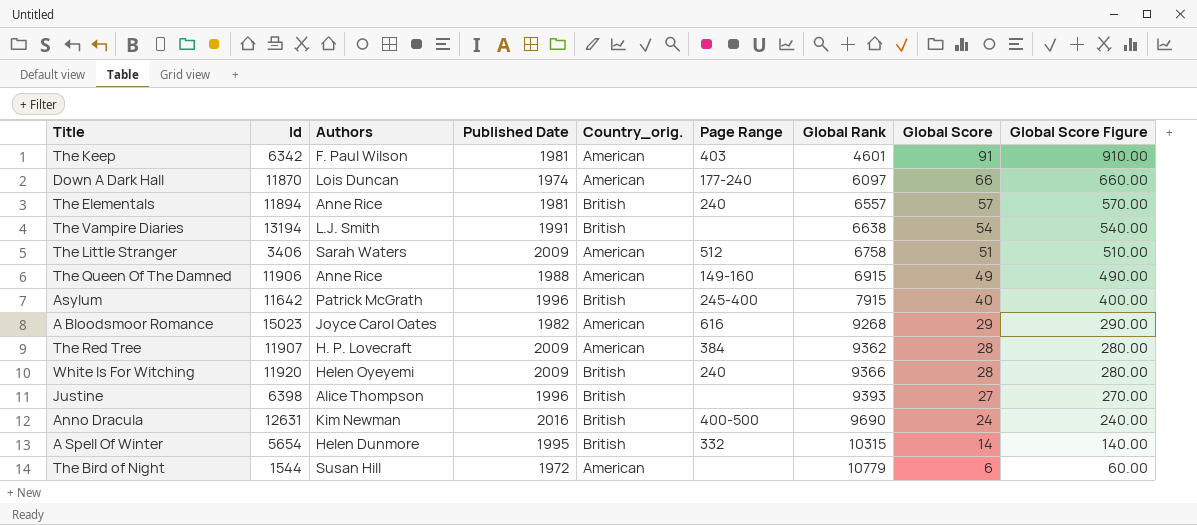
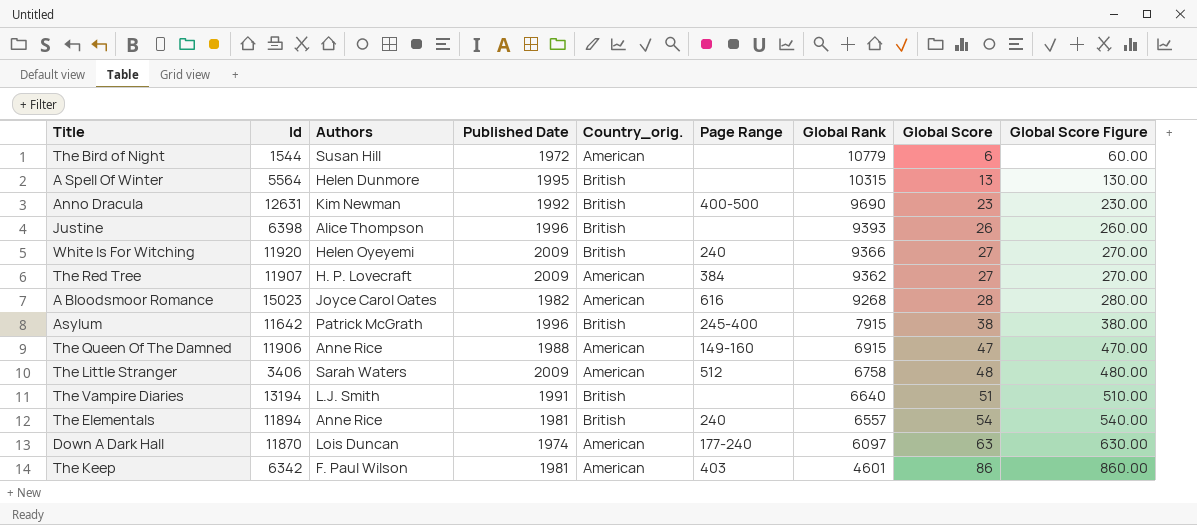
row order: Global Rank ascending -> Global Rank descending
A Spell Of Winter | Id: 5654 -> 5564
A Spell Of Winter | Page Range: 332 -> none
A Spell Of Winter | Global Score: 14 -> 13
A Spell Of Winter | Global Score Figure: 140.00 -> 130.00
Anno Dracula | Published Date: 2016 -> 1992
Anno Dracula | Global Score: 24 -> 23
Anno Dracula | Global Score Figure: 240.00 -> 230.00
Justine | Global Score: 27 -> 26
Justine | Global Score Figure: 270.00 -> 260.00
White Is For Witching | Global Score: 28 -> 27
White Is For Witching | Global Score Figure: 280.00 -> 270.00
The Red Tree | Global Score: 28 -> 27
The Red Tree | Global Score Figure: 280.00 -> 270.00
A Bloodsmoor Romance | Global Score: 29 -> 28
A Bloodsmoor Romance | Global Score Figure: 290.00 -> 280.00
Asylum | Global Score: 40 -> 38
Asylum | Global Score Figure: 400.00 -> 380.00
The Queen Of The Damned | Global Score: 49 -> 47
The Queen Of The Damned | Global Score Figure: 490.00 -> 470.00
The Little Stranger | Global Score: 51 -> 48
The Little Stranger | Global Score Figure: 510.00 -> 480.00
The Vampire Diaries | Global Rank: 6638 -> 6640
The Vampire Diaries | Global Score: 54 -> 51
The Vampire Diaries | Global Score Figure: 540.00 -> 510.00
The Elementals | Global Score: 57 -> 54
The Elementals | Global Score Figure: 570.00 -> 540.00
Down A Dark Hall | Global Score: 66 -> 63
Down A Dark Hall | Global Score Figure: 660.00 -> 630.00
The Keep | Global Score: 91 -> 86
The Keep | Global Score Figure: 910.00 -> 860.00

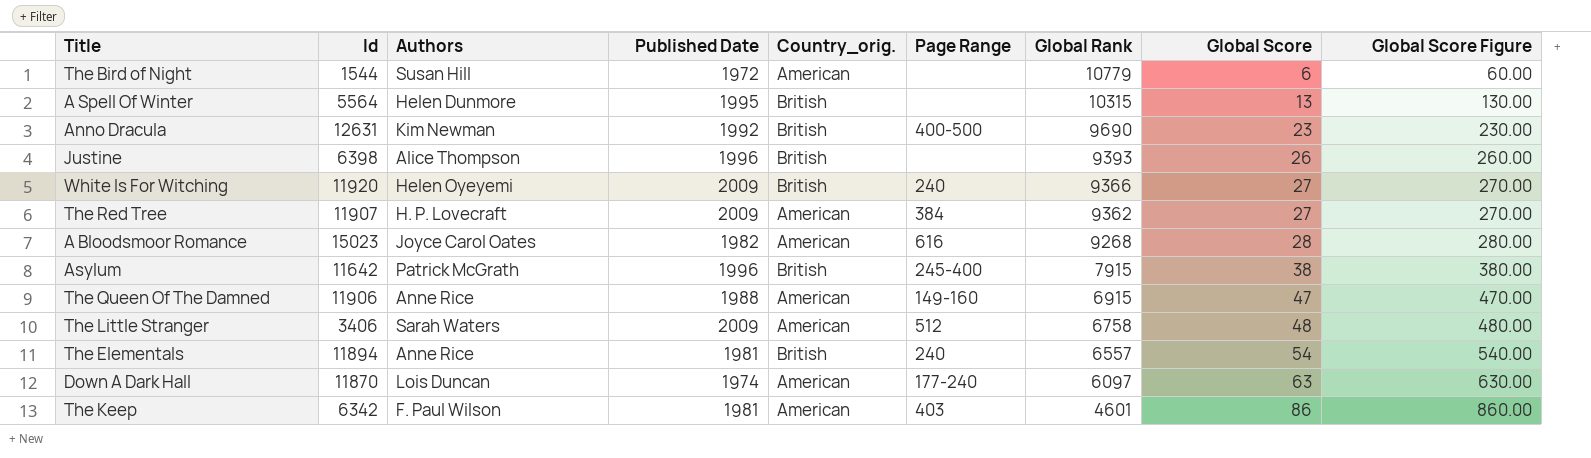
row The Vampire Diaries: 13194 | L.J. Smith | 1991 | British | none | 6640 | 51 | 510.00 -> none

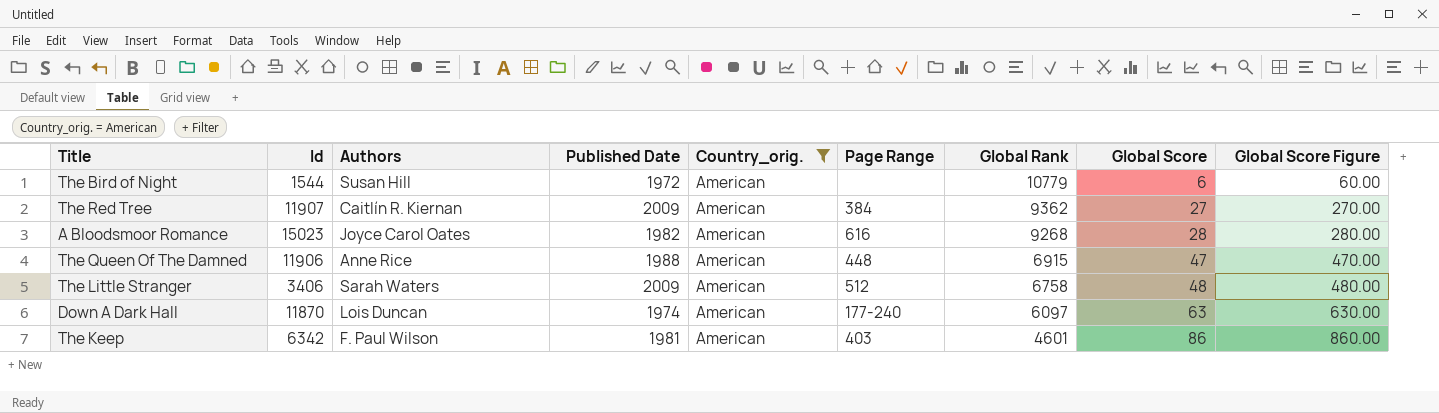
filter: none -> Country_orig. = American
The Red Tree | Authors: H. P. Lovecraft -> Caitlín R. Kiernan
The Queen Of The Damned | Page Range: 149-160 -> 448

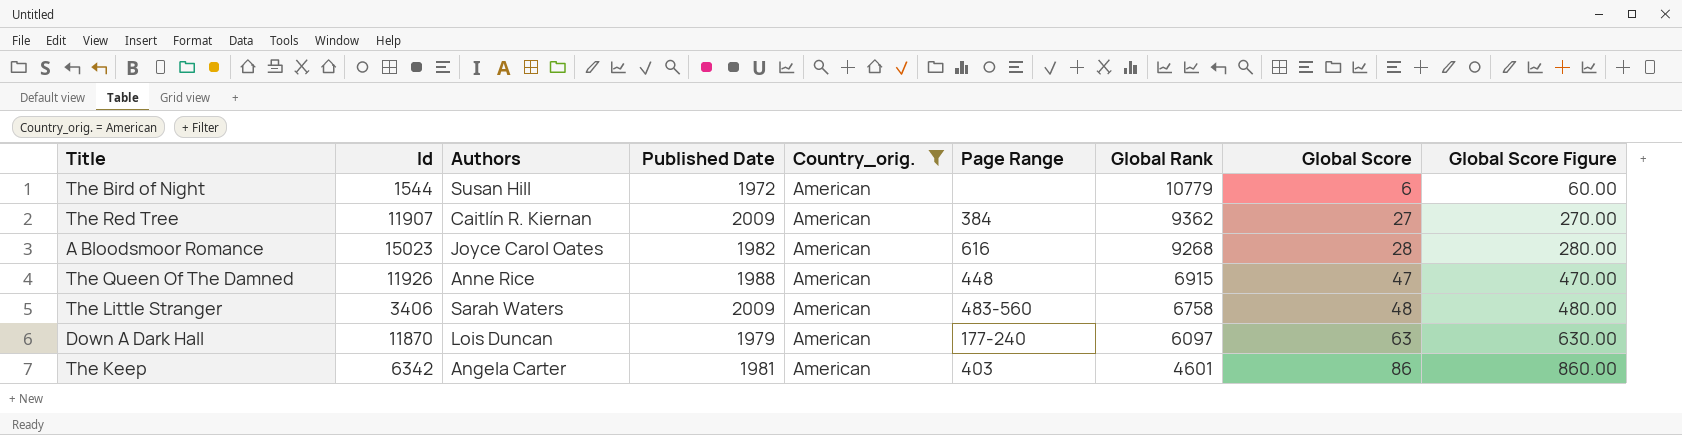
The Queen Of The Damned | Id: 11906 -> 11926
The Little Stranger | Page Range: 512 -> 483-560
Down A Dark Hall | Published Date: 1974 -> 1979
The Keep | Authors: F. Paul Wilson -> Angela Carter

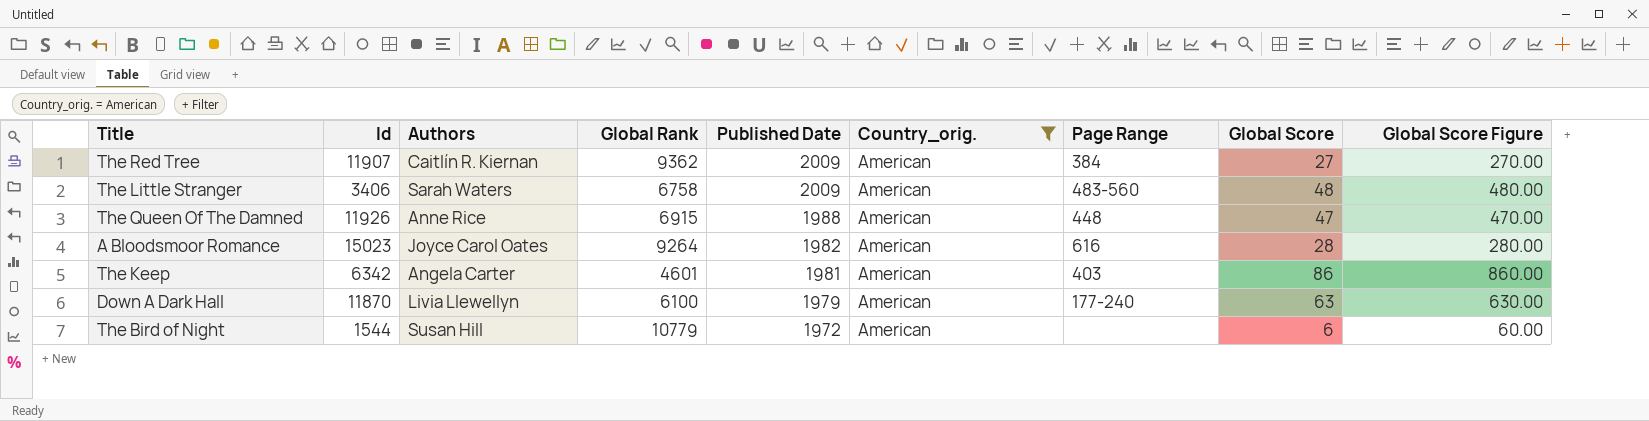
row order: Global Rank descending -> Published Date descending
column Global Rank | position: 7 -> 4
A Bloodsmoor Romance | Global Rank: 9268 -> 9264
Down A Dark Hall | Authors: Lois Duncan -> Livia Llewellyn
Down A Dark Hall | Global Rank: 6097 -> 6100

